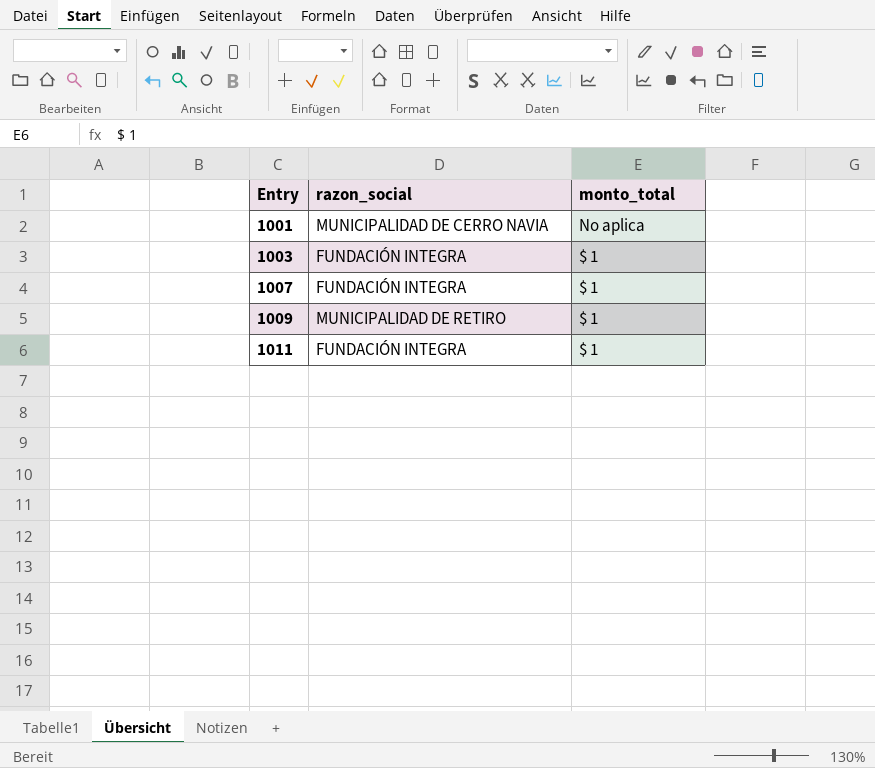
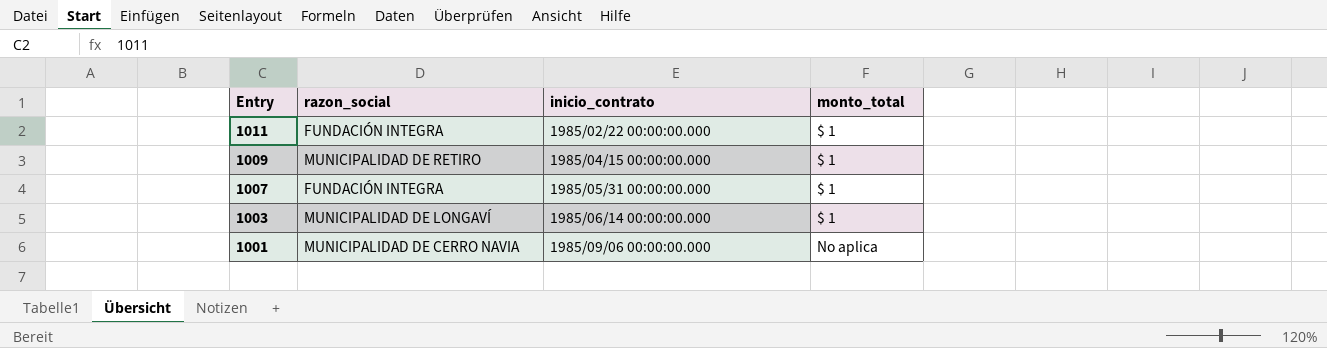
row order: Entry ascending -> Entry descending
column inicio_contrato | position: none -> 3
1003 | razon_social: FUNDACIÓN INTEGRA -> MUNICIPALIDAD DE LONGAVÍ

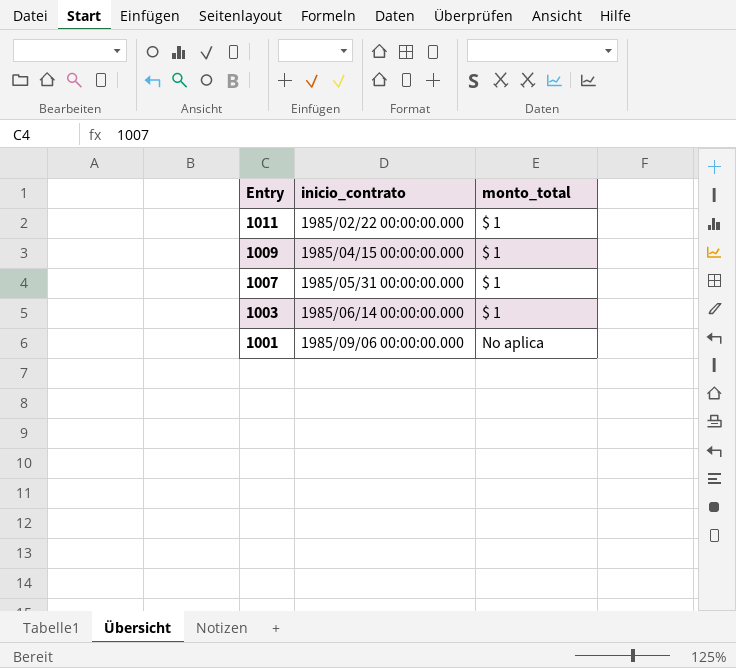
column razon_social | position: 2 -> none

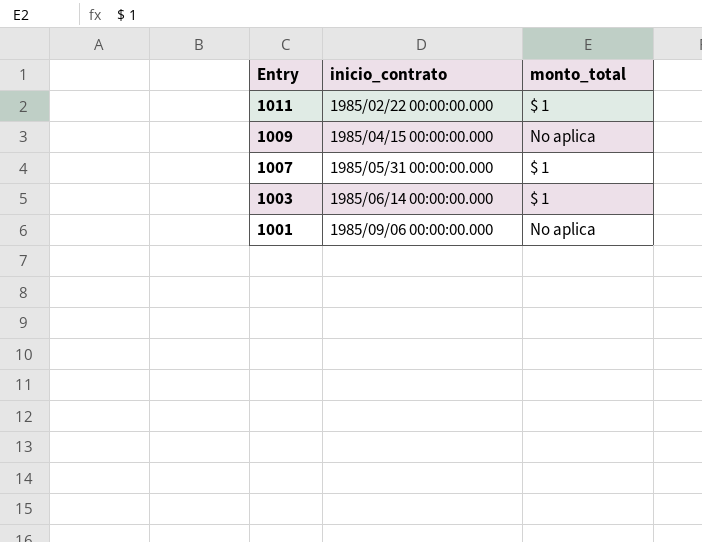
1009 | monto_total: $ 1 -> No aplica

